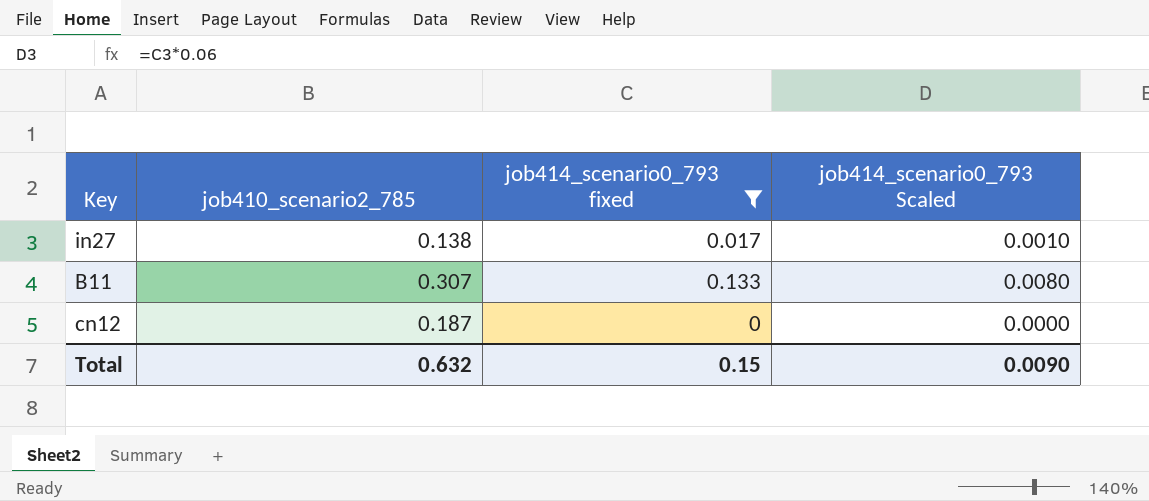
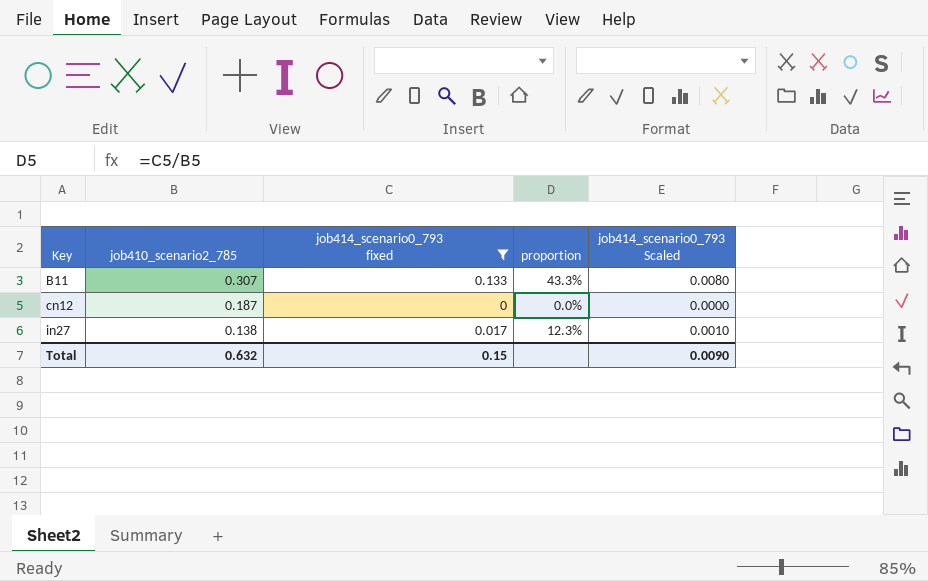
row order: none -> Key ascending
column proportion | formula: none -> [job414_scenario0_793 fixed] / [job410_scenario2_785]

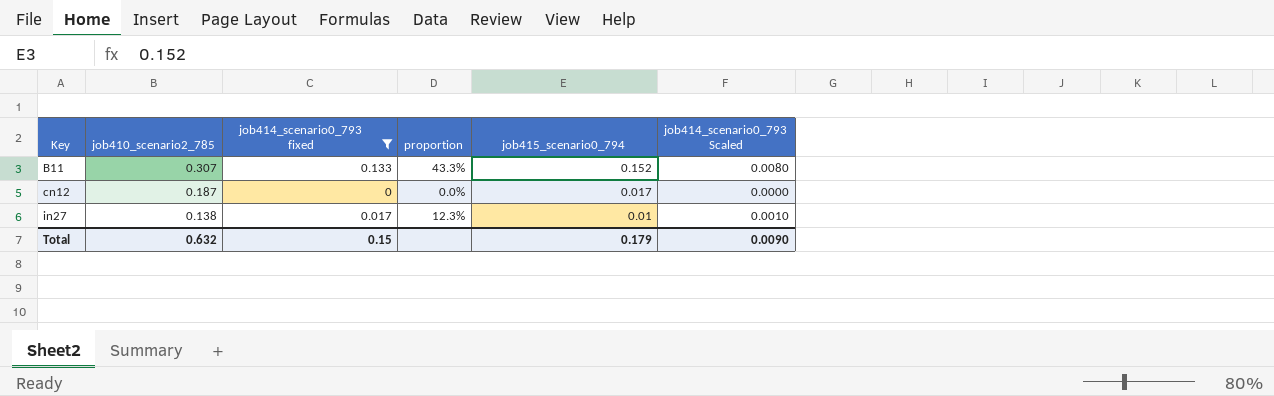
column job415_scenario0_794 | position: none -> 5

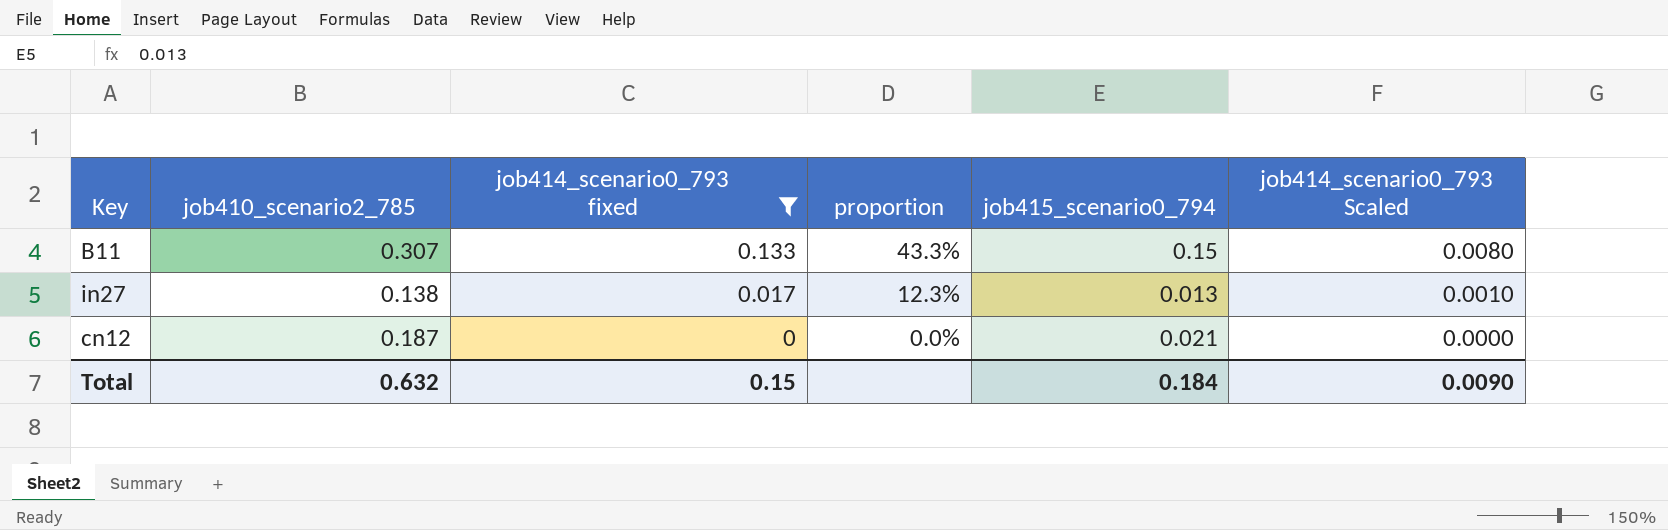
row order: Key ascending -> job414_scenario0_793 fixed descending
B11 | job415_scenario0_794: 0.152 -> 0.15
in27 | job415_scenario0_794: 0.01 -> 0.013
cn12 | job415_scenario0_794: 0.017 -> 0.021
Total | job415_scenario0_794: 0.179 -> 0.184

